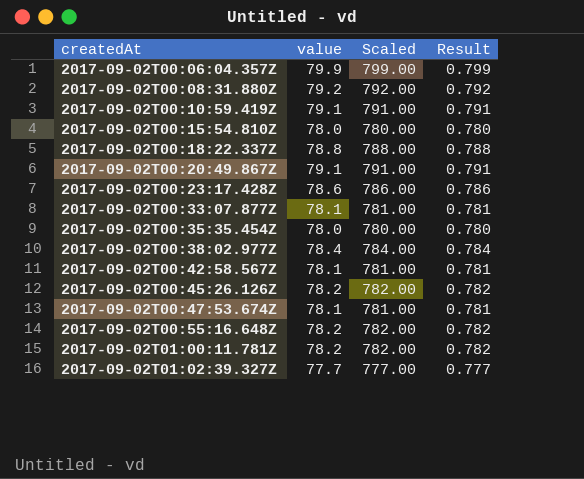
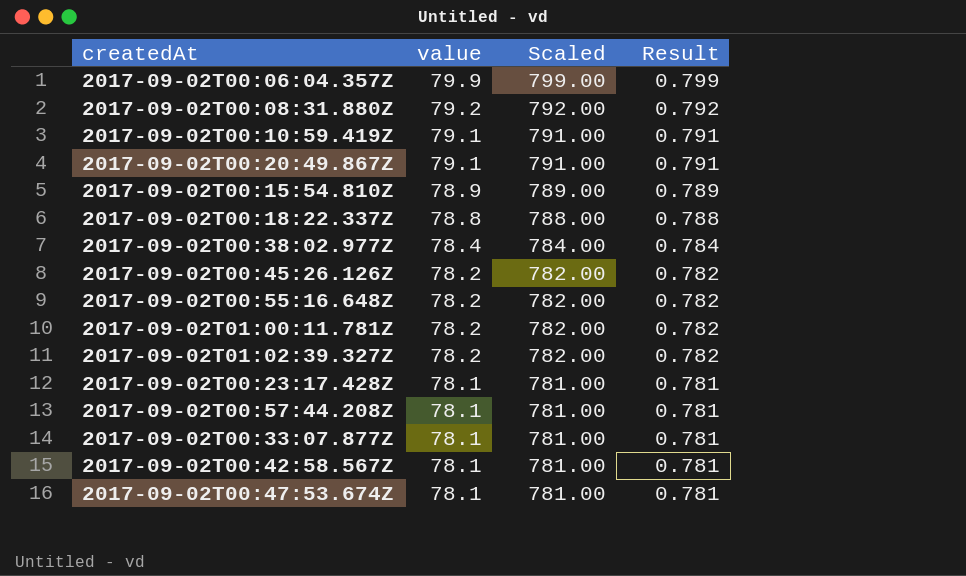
row order: createdAt ascending -> value descending
row 2017-09-02T00:35:35.454Z: 78.0 | 780.00 | 0.780 -> none
2017-09-02T00:15:54.810Z | value: 78.0 -> 78.9
2017-09-02T00:15:54.810Z | Scaled: 780.00 -> 789.00
2017-09-02T00:15:54.810Z | Result: 0.780 -> 0.789
2017-09-02T01:02:39.327Z | value: 77.7 -> 78.2
2017-09-02T01:02:39.327Z | Scaled: 777.00 -> 782.00
2017-09-02T01:02:39.327Z | Result: 0.777 -> 0.782
2017-09-02T00:23:17.428Z | value: 78.6 -> 78.1
2017-09-02T00:23:17.428Z | Scaled: 786.00 -> 781.00
2017-09-02T00:23:17.428Z | Result: 0.786 -> 0.781
row 2017-09-02T00:57:44.208Z: none -> 78.1 | 781.00 | 0.781

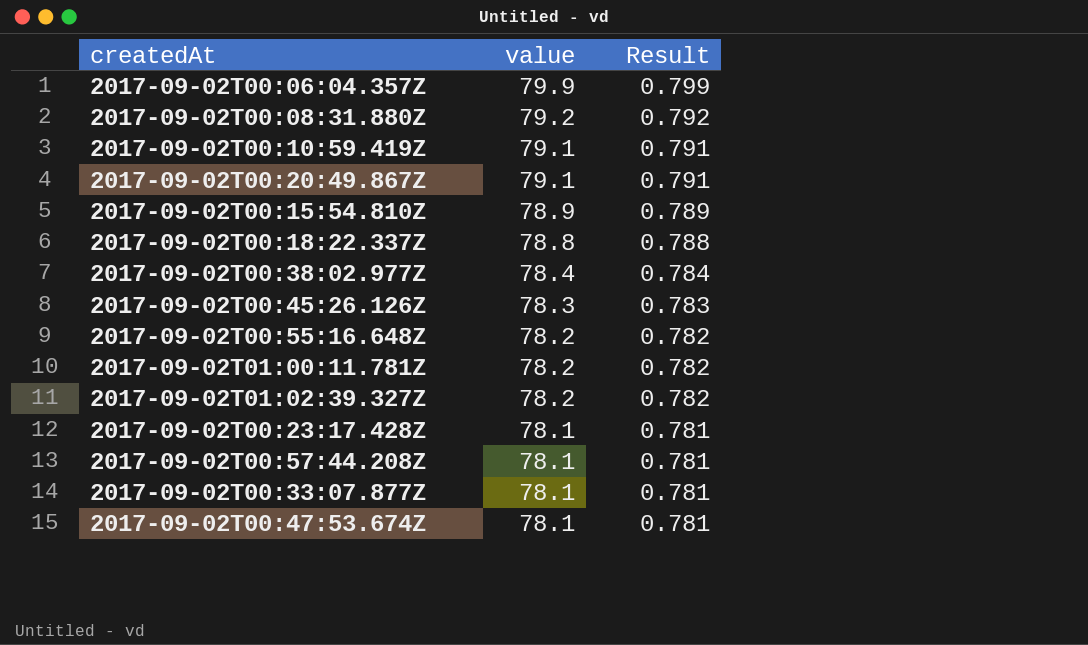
column Scaled | formula: [value] * 10 -> none
row 2017-09-02T00:42:58.567Z: 78.1 | 781.00 | 0.781 -> none
2017-09-02T00:45:26.126Z | value: 78.2 -> 78.3
2017-09-02T00:45:26.126Z | Result: 0.782 -> 0.783

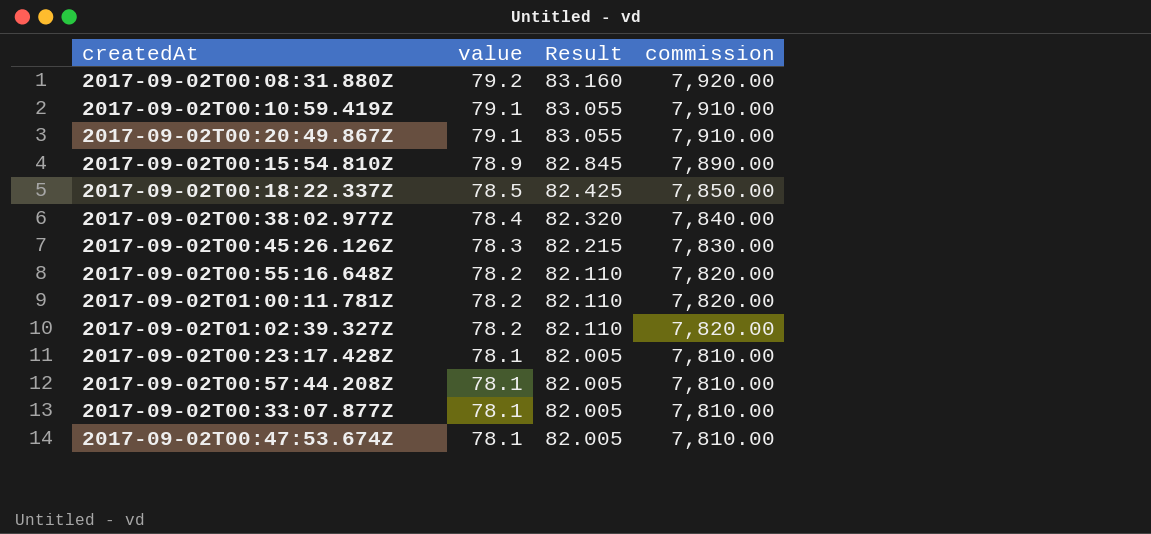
column Result | formula: [value] * 0.01 -> [value] * 1.05
column commission | formula: none -> [value] * 100
row 2017-09-02T00:06:04.357Z: 79.9 | 0.799 -> none
2017-09-02T00:18:22.337Z | value: 78.8 -> 78.5

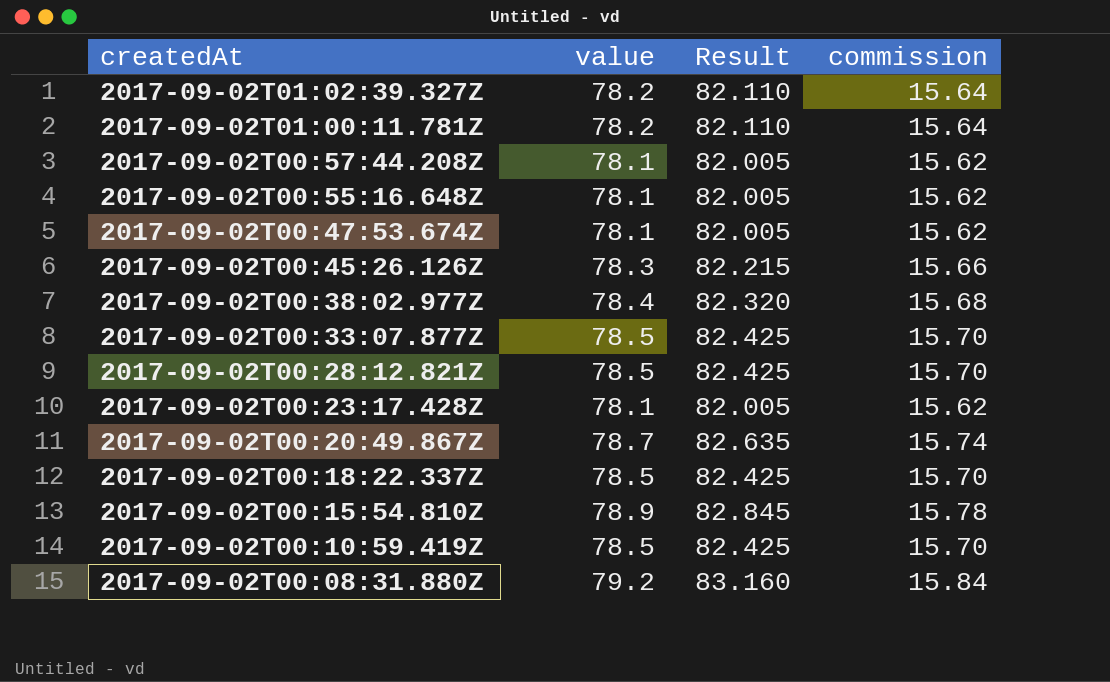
row order: value descending -> createdAt descending
column commission | formula: [value] * 100 -> [value] * 0.2
2017-09-02T00:55:16.648Z | value: 78.2 -> 78.1
2017-09-02T00:55:16.648Z | Result: 82.110 -> 82.005
2017-09-02T00:33:07.877Z | value: 78.1 -> 78.5
2017-09-02T00:33:07.877Z | Result: 82.005 -> 82.425
row 2017-09-02T00:28:12.821Z: none -> 78.5 | 82.425 | 15.70
2017-09-02T00:20:49.867Z | value: 79.1 -> 78.7
2017-09-02T00:20:49.867Z | Result: 83.055 -> 82.635
2017-09-02T00:10:59.419Z | value: 79.1 -> 78.5
2017-09-02T00:10:59.419Z | Result: 83.055 -> 82.425

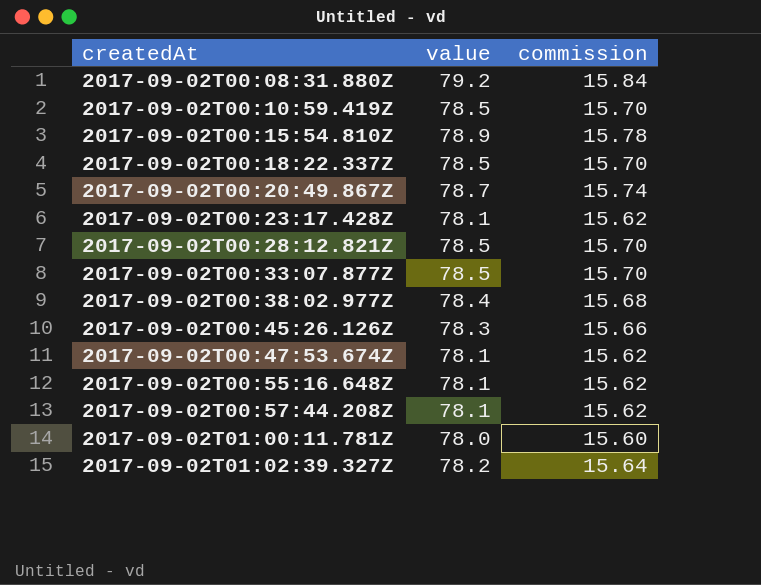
row order: createdAt descending -> createdAt ascending
column Result | formula: [value] * 1.05 -> none
2017-09-02T01:00:11.781Z | value: 78.2 -> 78.0
2017-09-02T01:00:11.781Z | commission: 15.64 -> 15.60

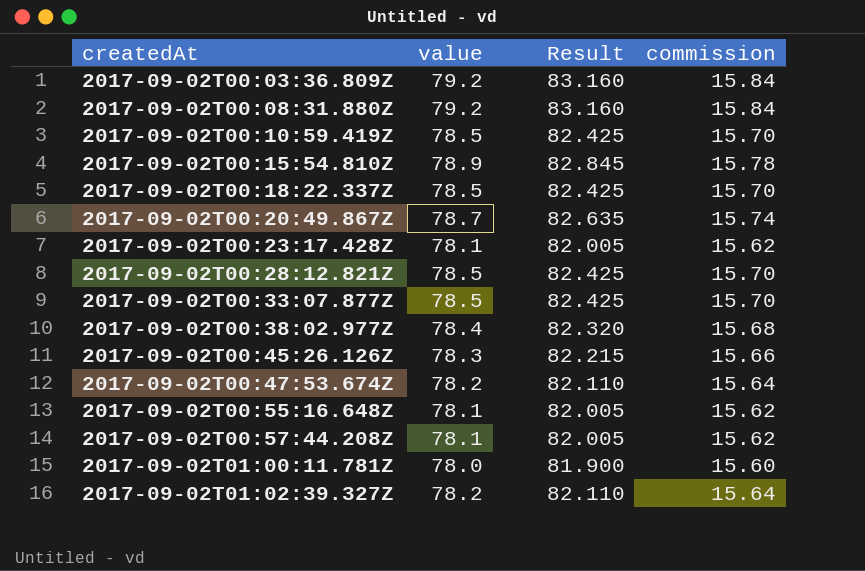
column Result | formula: none -> [value] * 1.05
row 2017-09-02T00:03:36.809Z: none -> 79.2 | 83.160 | 15.84
2017-09-02T00:47:53.674Z | value: 78.1 -> 78.2
2017-09-02T00:47:53.674Z | commission: 15.62 -> 15.64

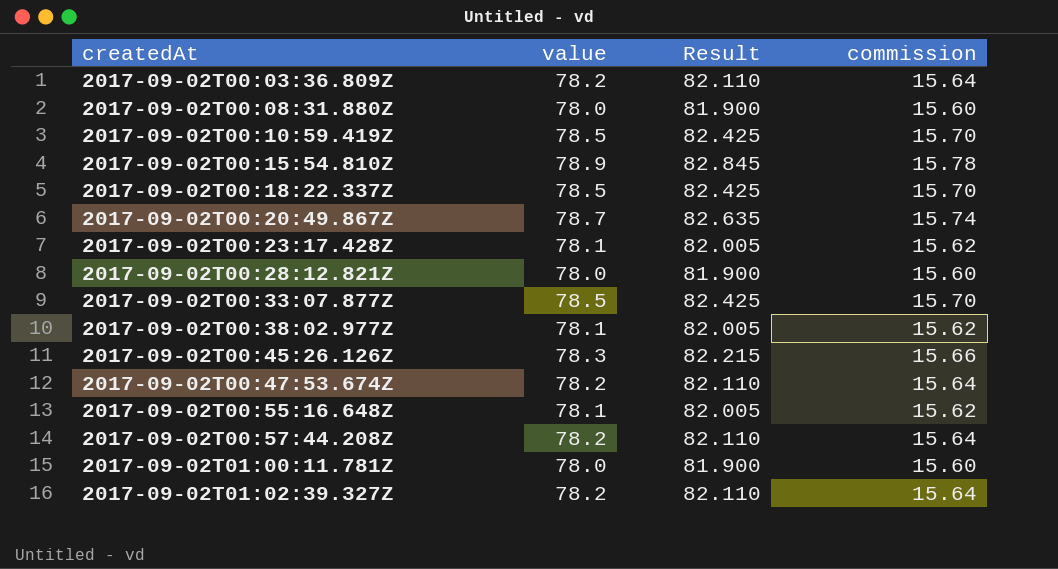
2017-09-02T00:03:36.809Z | value: 79.2 -> 78.2
2017-09-02T00:03:36.809Z | Result: 83.160 -> 82.110
2017-09-02T00:03:36.809Z | commission: 15.84 -> 15.64
2017-09-02T00:08:31.880Z | value: 79.2 -> 78.0
2017-09-02T00:08:31.880Z | Result: 83.160 -> 81.900
2017-09-02T00:08:31.880Z | commission: 15.84 -> 15.60
2017-09-02T00:28:12.821Z | value: 78.5 -> 78.0
2017-09-02T00:28:12.821Z | Result: 82.425 -> 81.900
2017-09-02T00:28:12.821Z | commission: 15.70 -> 15.60
2017-09-02T00:38:02.977Z | value: 78.4 -> 78.1
2017-09-02T00:38:02.977Z | Result: 82.320 -> 82.005
2017-09-02T00:38:02.977Z | commission: 15.68 -> 15.62
2017-09-02T00:57:44.208Z | value: 78.1 -> 78.2
2017-09-02T00:57:44.208Z | Result: 82.005 -> 82.110
2017-09-02T00:57:44.208Z | commission: 15.62 -> 15.64

